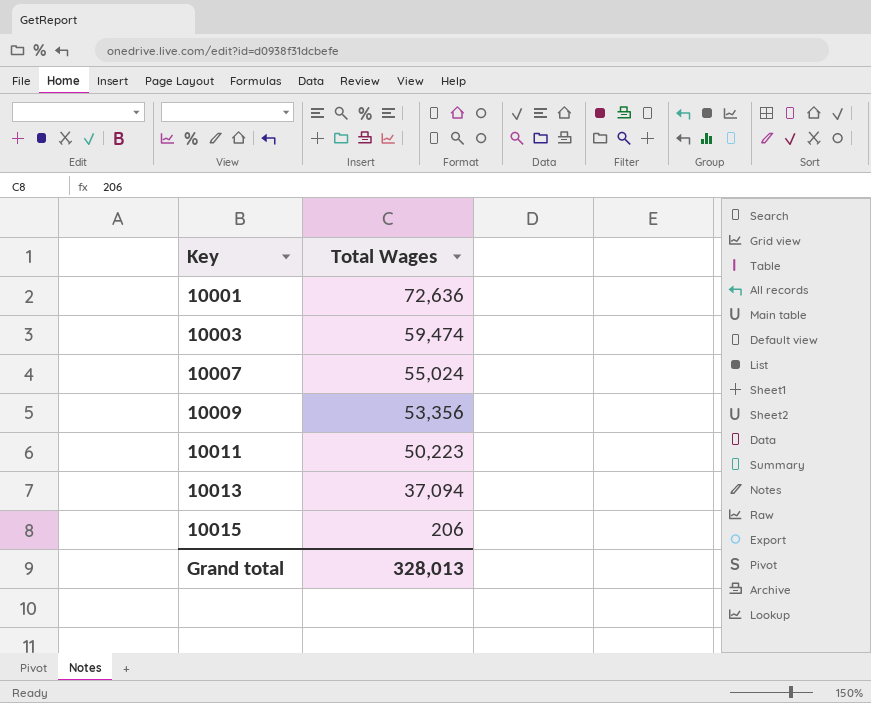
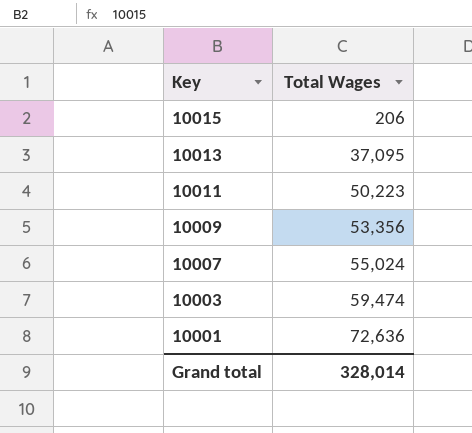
row order: Key ascending -> Key descending
10013 | Total Wages: 37,094 -> 37,095
Grand total | Total Wages: 328,013 -> 328,014

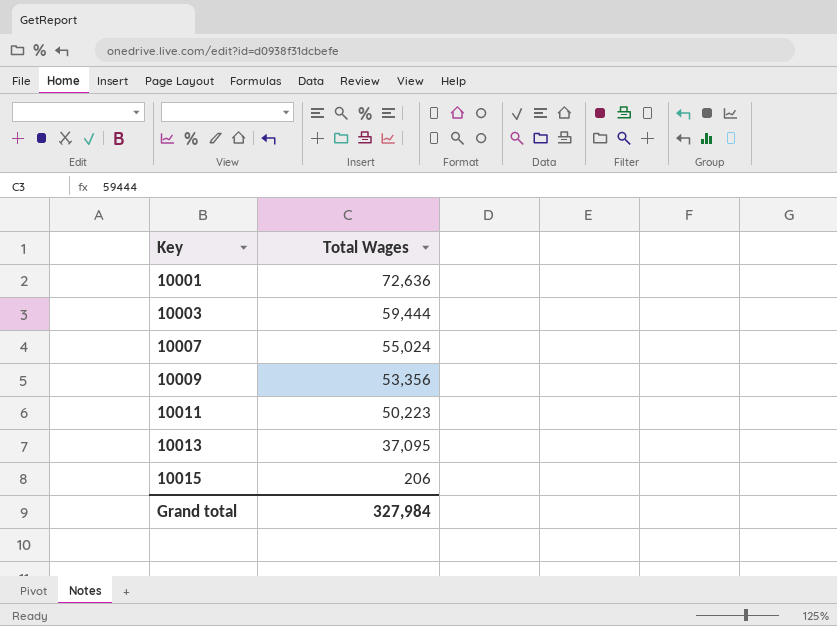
row order: Key descending -> Key ascending
10003 | Total Wages: 59,474 -> 59,444
Grand total | Total Wages: 328,014 -> 327,984

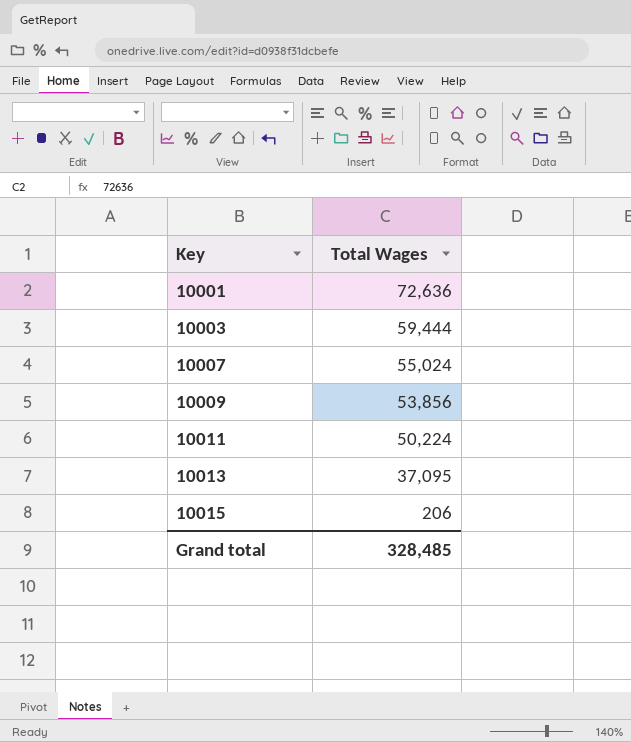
10009 | Total Wages: 53,356 -> 53,856
10011 | Total Wages: 50,223 -> 50,224
Grand total | Total Wages: 327,984 -> 328,485

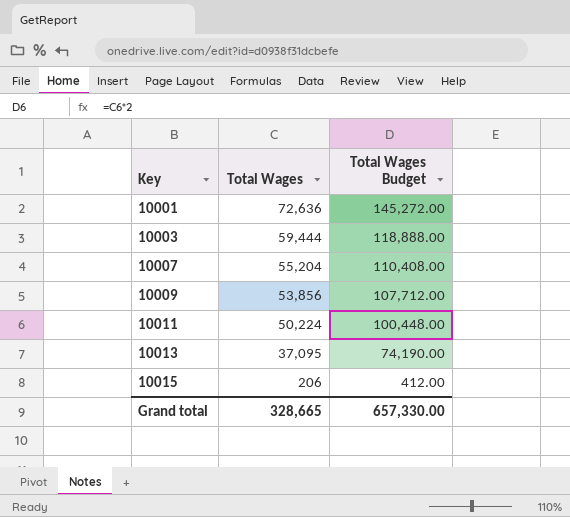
column Total Wages Budget | formula: none -> [Total Wages] * 2
10007 | Total Wages: 55,024 -> 55,204
Grand total | Total Wages: 328,485 -> 328,665

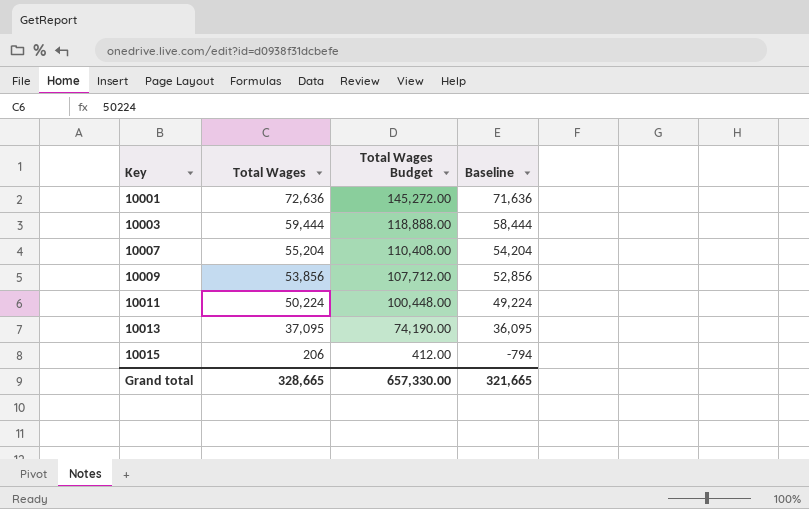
column Baseline | formula: none -> [Total Wages] - 1000

